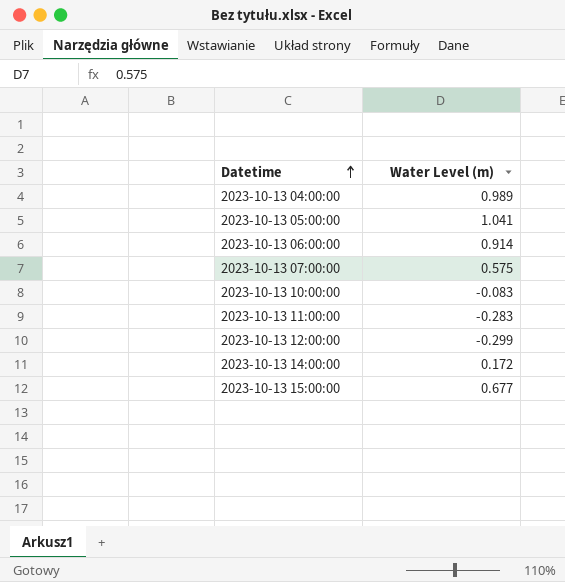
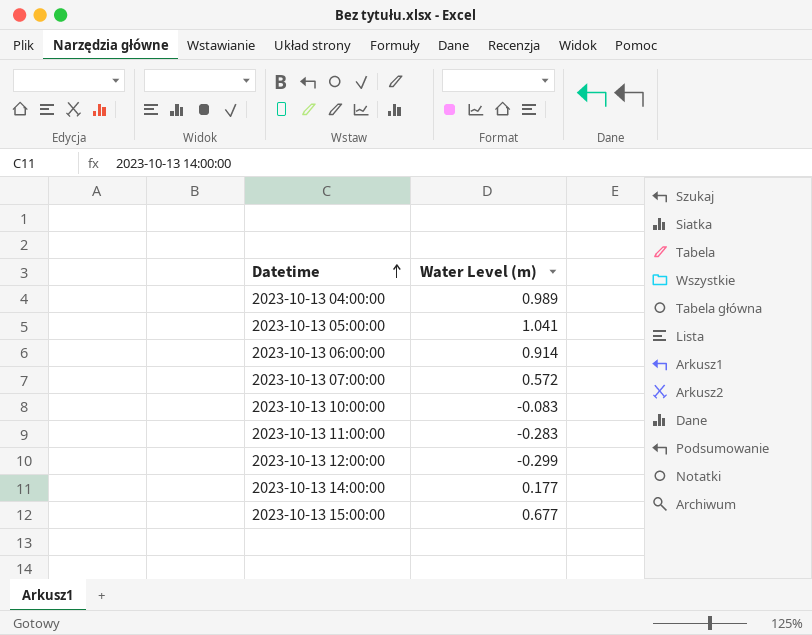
2023-10-13 07:00:00 | Water Level (m): 0.575 -> 0.572
2023-10-13 14:00:00 | Water Level (m): 0.172 -> 0.177

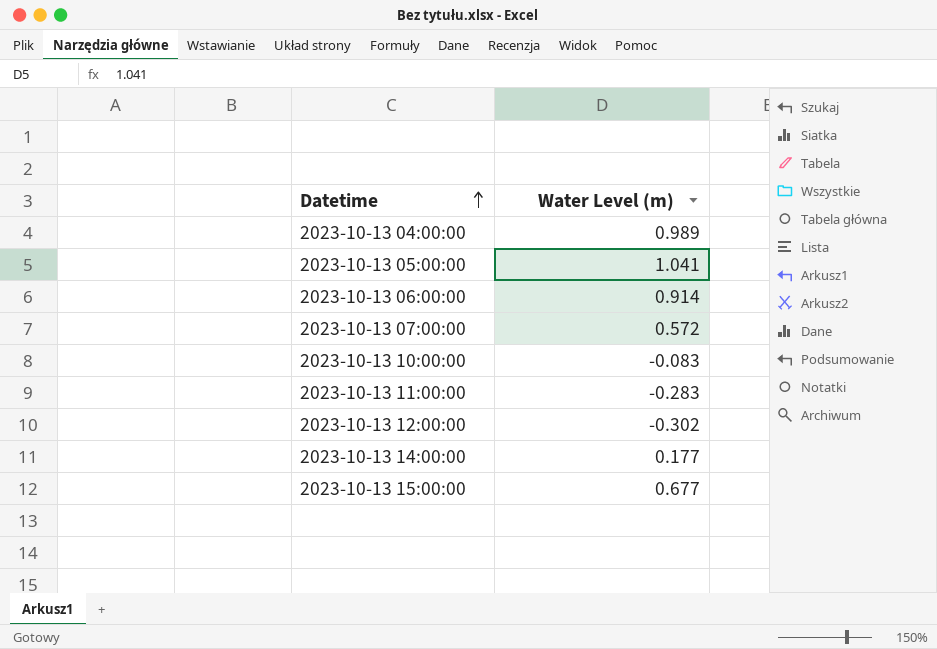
2023-10-13 12:00:00 | Water Level (m): -0.299 -> -0.302

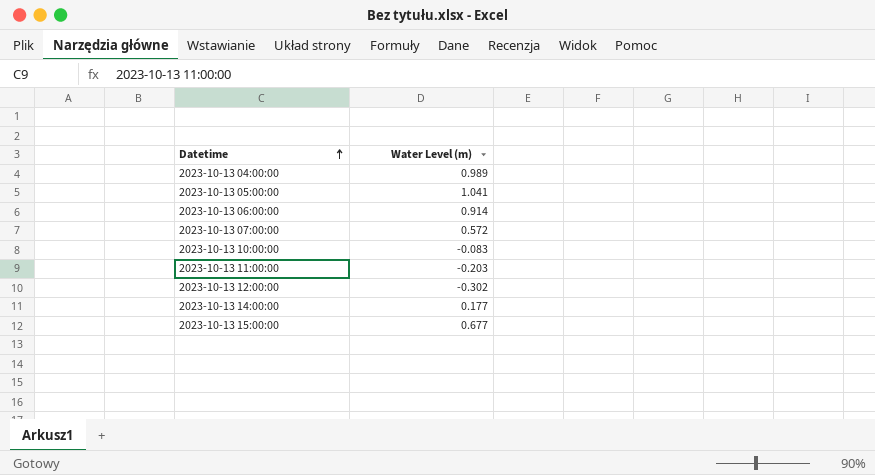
2023-10-13 11:00:00 | Water Level (m): -0.283 -> -0.203

